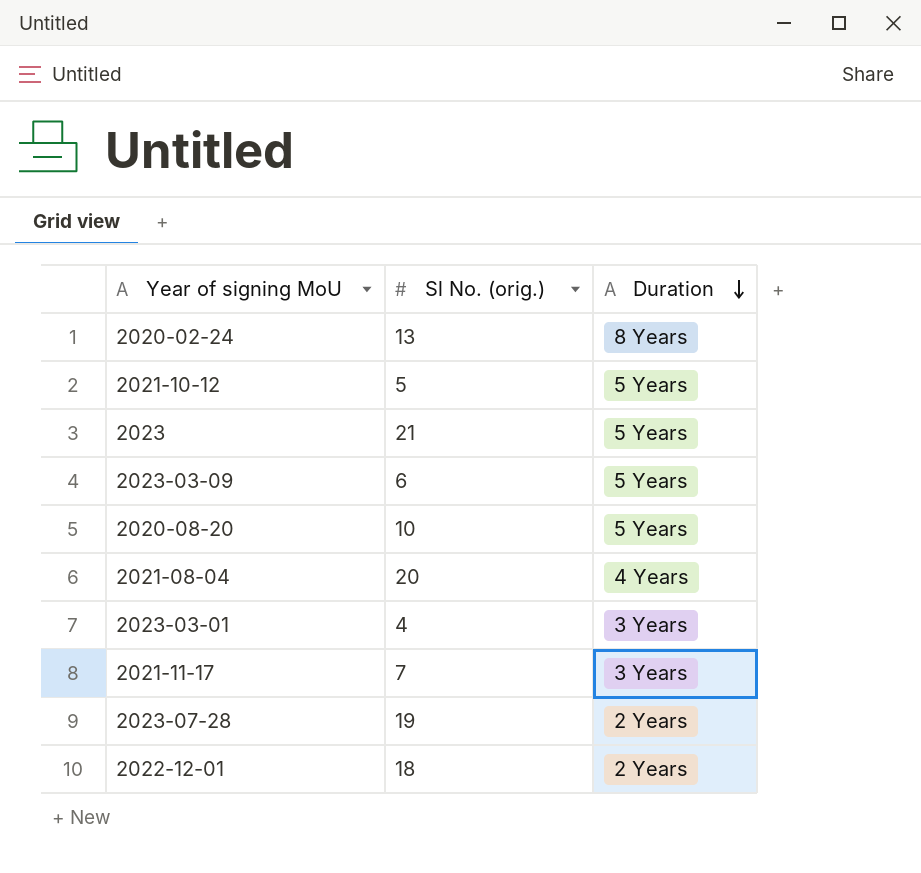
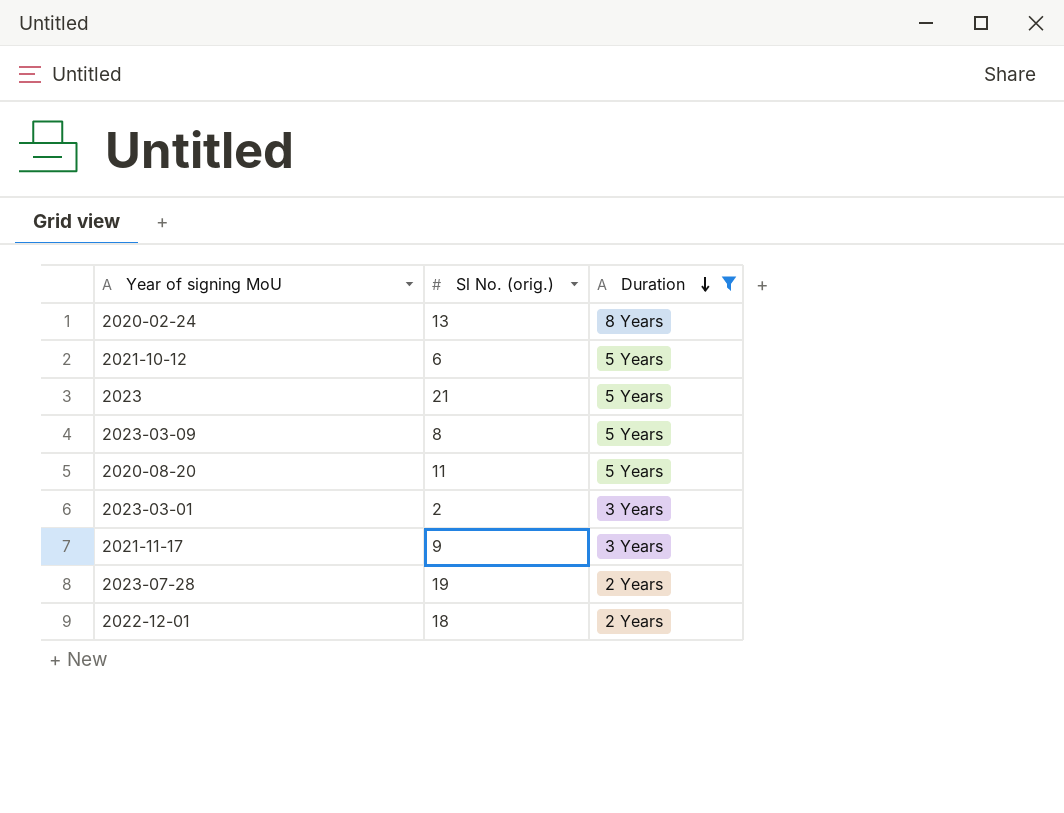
filter: none -> Duration != 4 Years
2021-10-12 | Sl No. (orig.): 5 -> 6
2023-03-09 | Sl No. (orig.): 6 -> 8
2020-08-20 | Sl No. (orig.): 10 -> 11
2023-03-01 | Sl No. (orig.): 4 -> 2
2021-11-17 | Sl No. (orig.): 7 -> 9

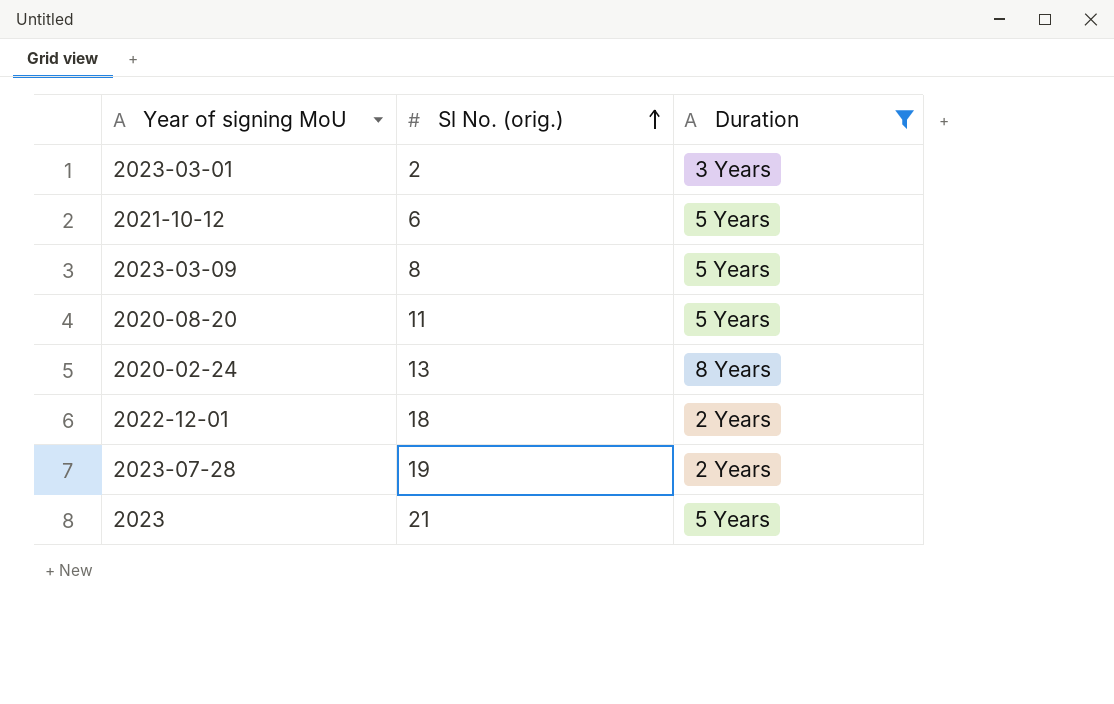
row order: Duration descending -> Sl No. (orig.) ascending
row 2021-11-17: 9 | 3 Years -> none

